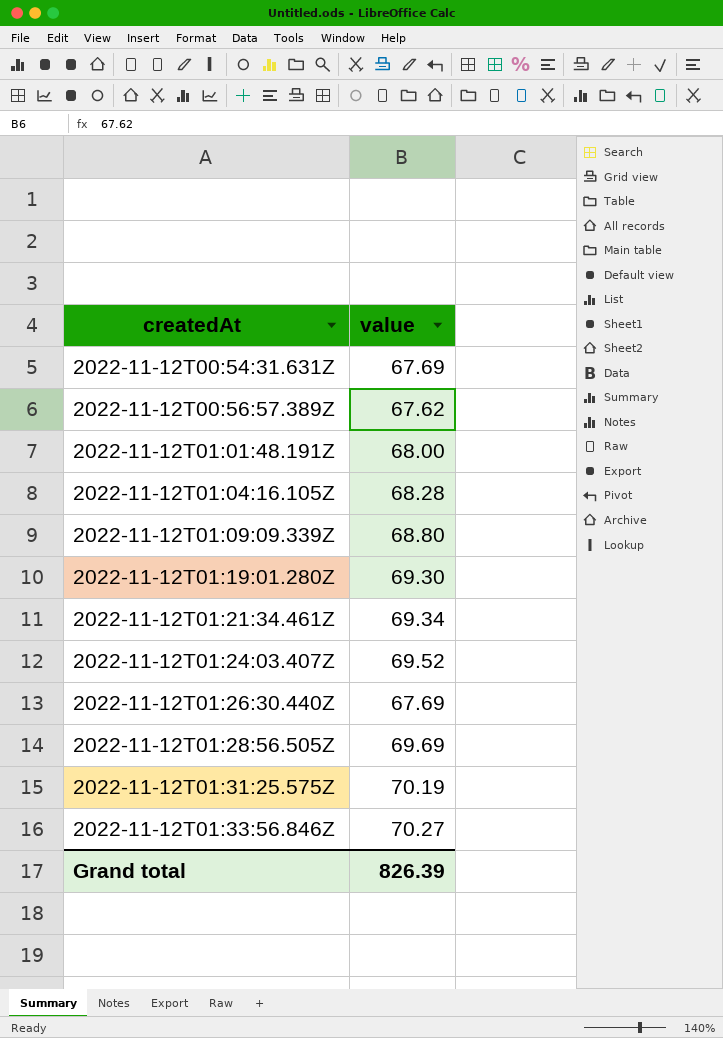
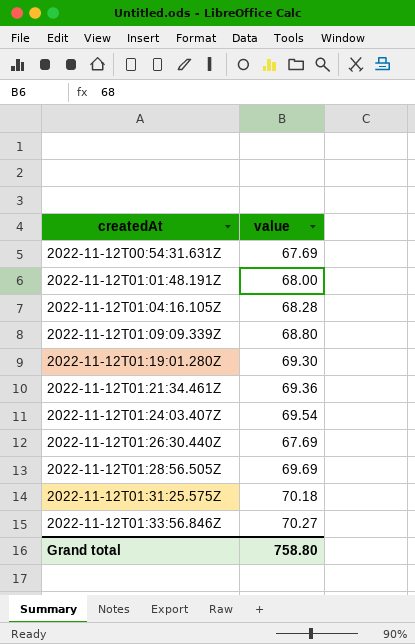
row 2022-11-12T00:56:57.389Z: 67.62 -> none
2022-11-12T01:21:34.461Z | value: 69.34 -> 69.36
2022-11-12T01:24:03.407Z | value: 69.52 -> 69.54
2022-11-12T01:31:25.575Z | value: 70.19 -> 70.18
Grand total | value: 826.39 -> 758.80

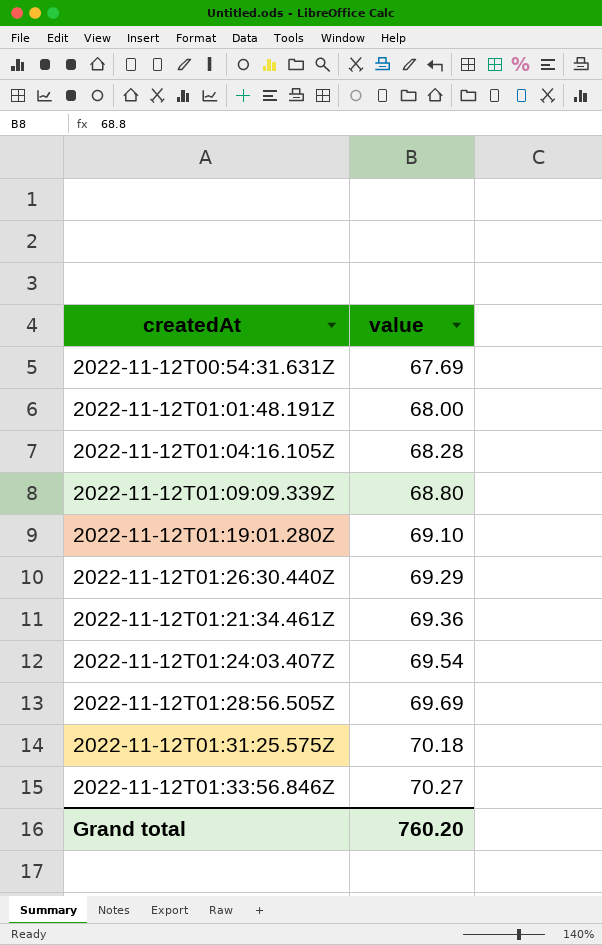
row order: createdAt ascending -> value ascending
2022-11-12T01:19:01.280Z | value: 69.30 -> 69.10
2022-11-12T01:26:30.440Z | value: 67.69 -> 69.29
Grand total | value: 758.80 -> 760.20

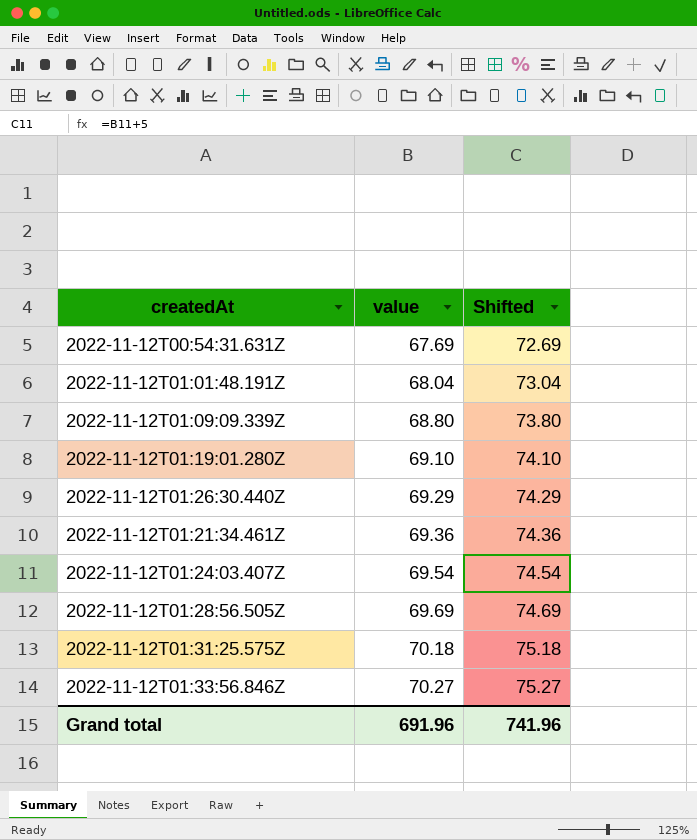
column Shifted | formula: none -> [value] + 5
row 2022-11-12T01:04:16.105Z: 68.28 -> none
2022-11-12T01:01:48.191Z | value: 68.00 -> 68.04
Grand total | value: 760.20 -> 691.96

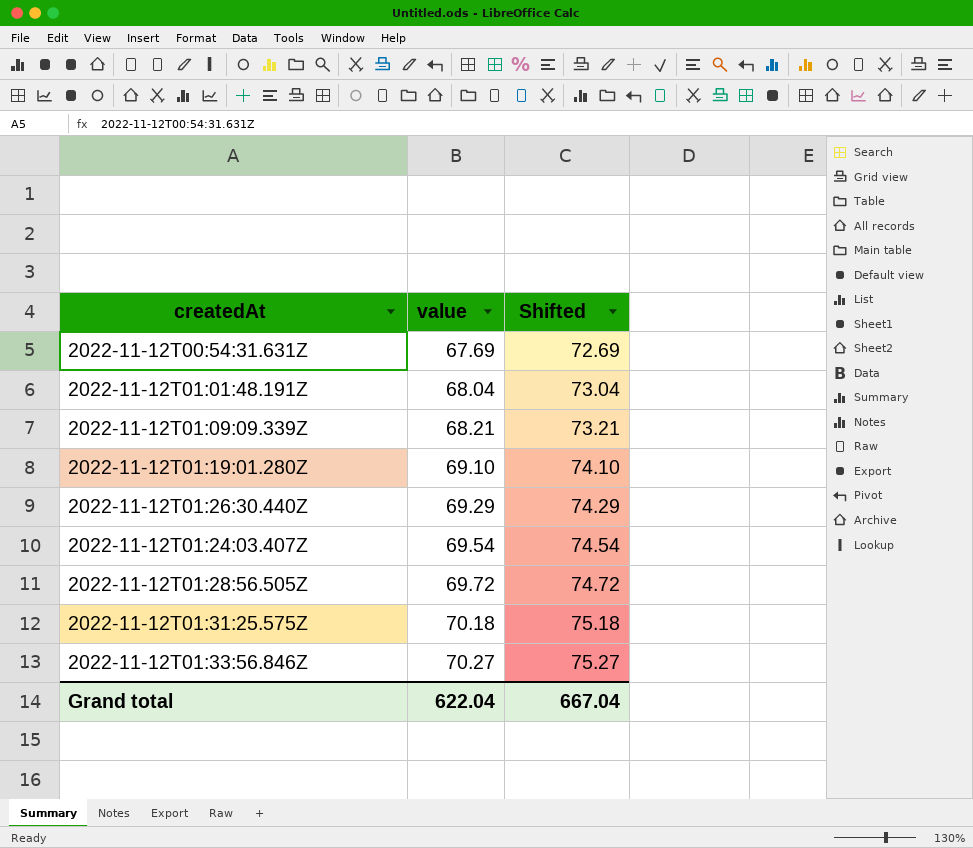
row 2022-11-12T01:21:34.461Z: 69.36 | 74.36 -> none
2022-11-12T01:09:09.339Z | value: 68.80 -> 68.21
2022-11-12T01:09:09.339Z | Shifted: 73.80 -> 73.21
2022-11-12T01:28:56.505Z | value: 69.69 -> 69.72
2022-11-12T01:28:56.505Z | Shifted: 74.69 -> 74.72
Grand total | value: 691.96 -> 622.04
Grand total | Shifted: 741.96 -> 667.04

